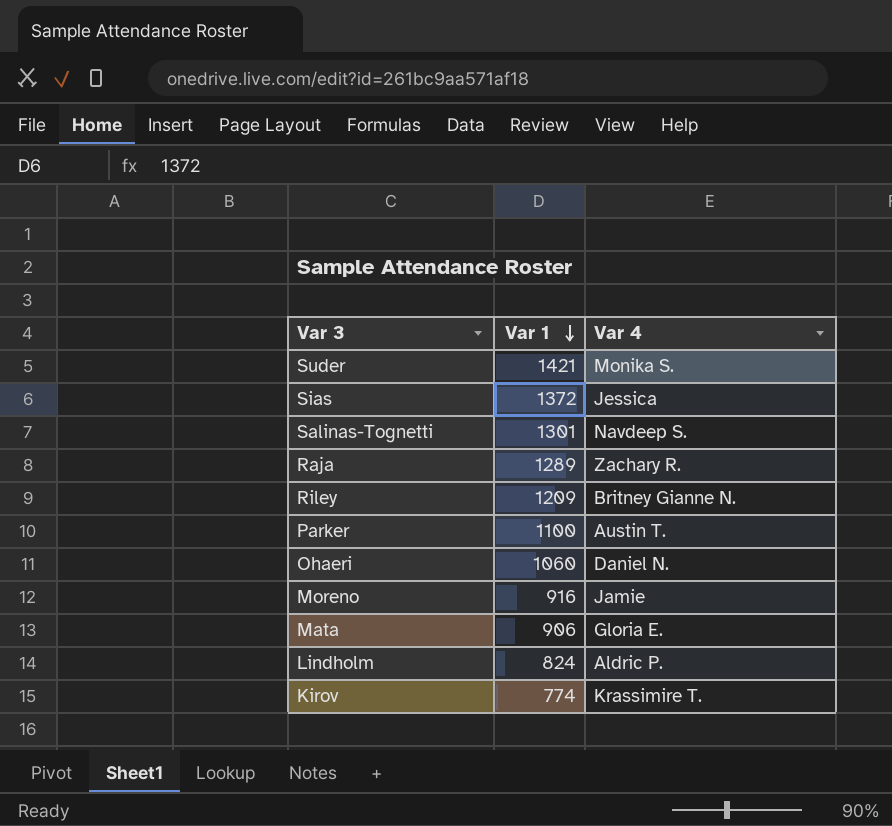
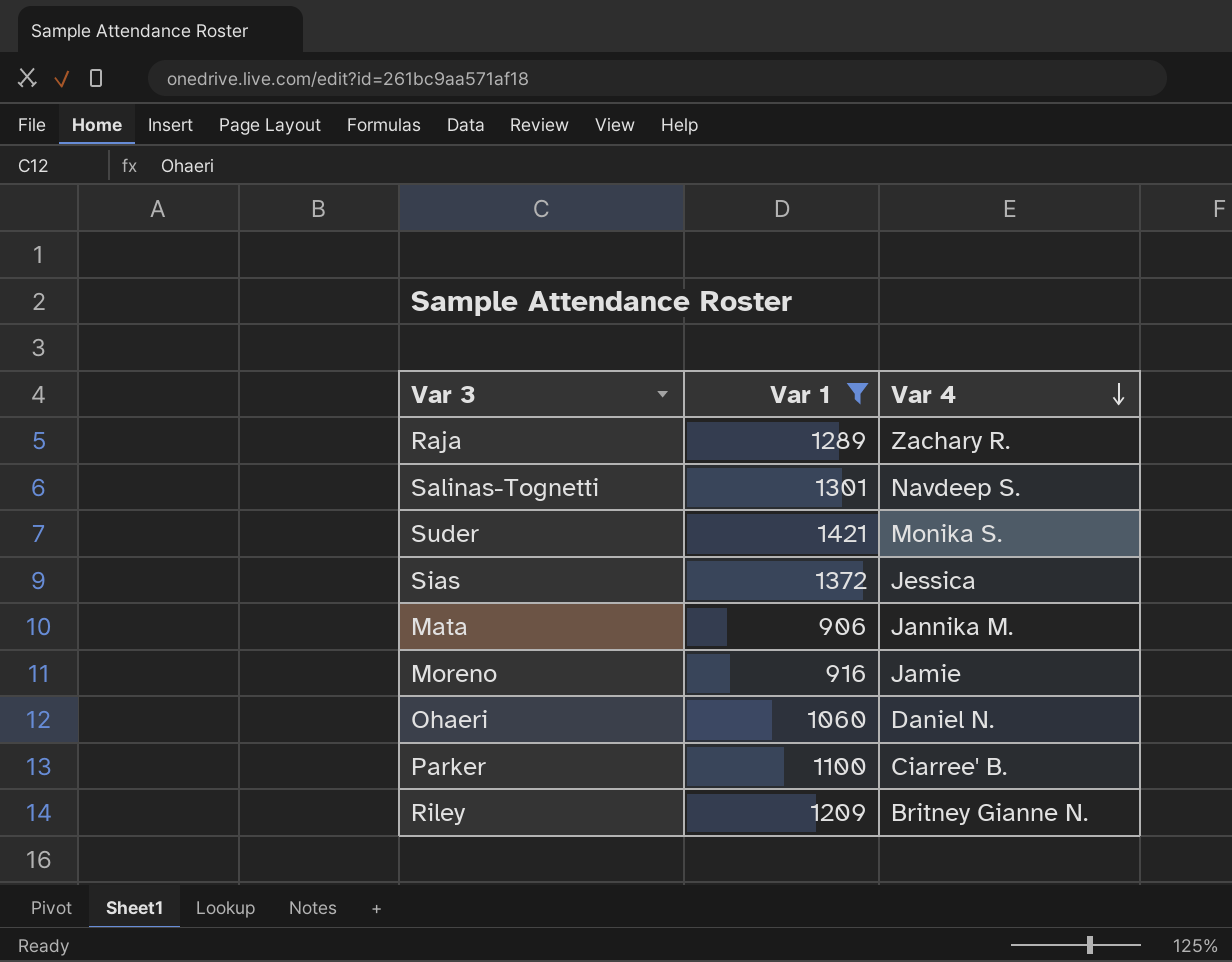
filter: none -> Var 1 >= 906
row order: Var 1 descending -> Var 4 descending
Mata | Var 4: Gloria E. -> Jannika M.
Parker | Var 4: Austin T. -> Ciarree' B.

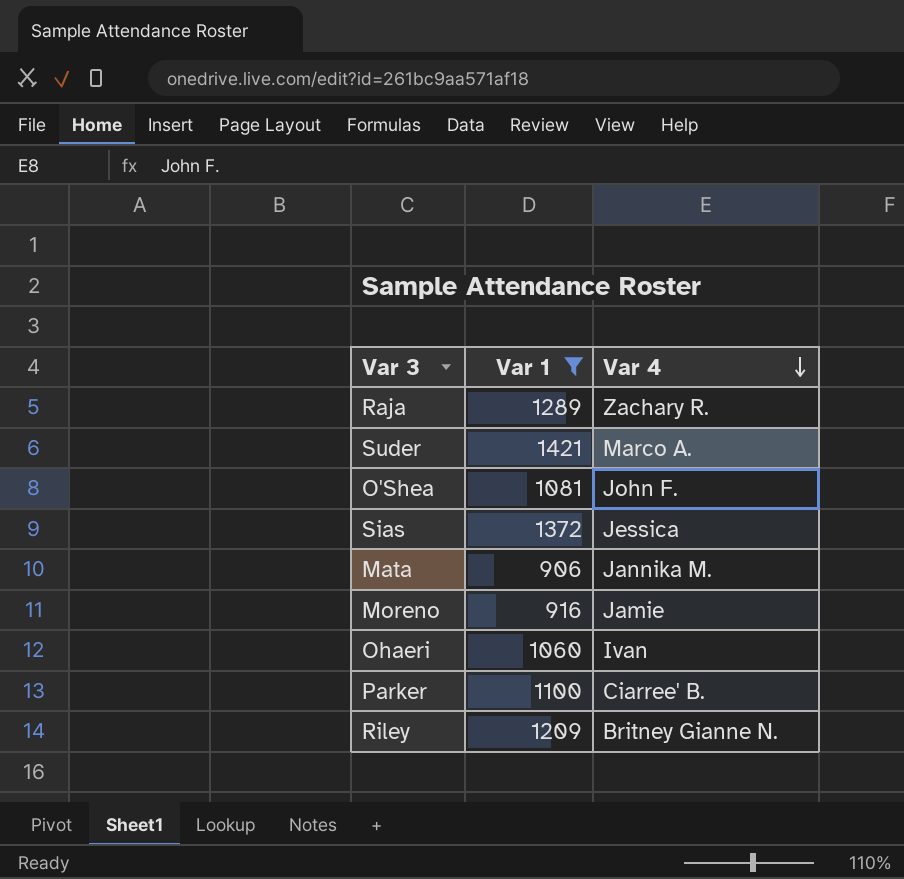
row Salinas-Tognetti: 1301 | Navdeep S. -> none
Suder | Var 4: Monika S. -> Marco A.
row O'Shea: none -> 1081 | John F.
Ohaeri | Var 4: Daniel N. -> Ivan

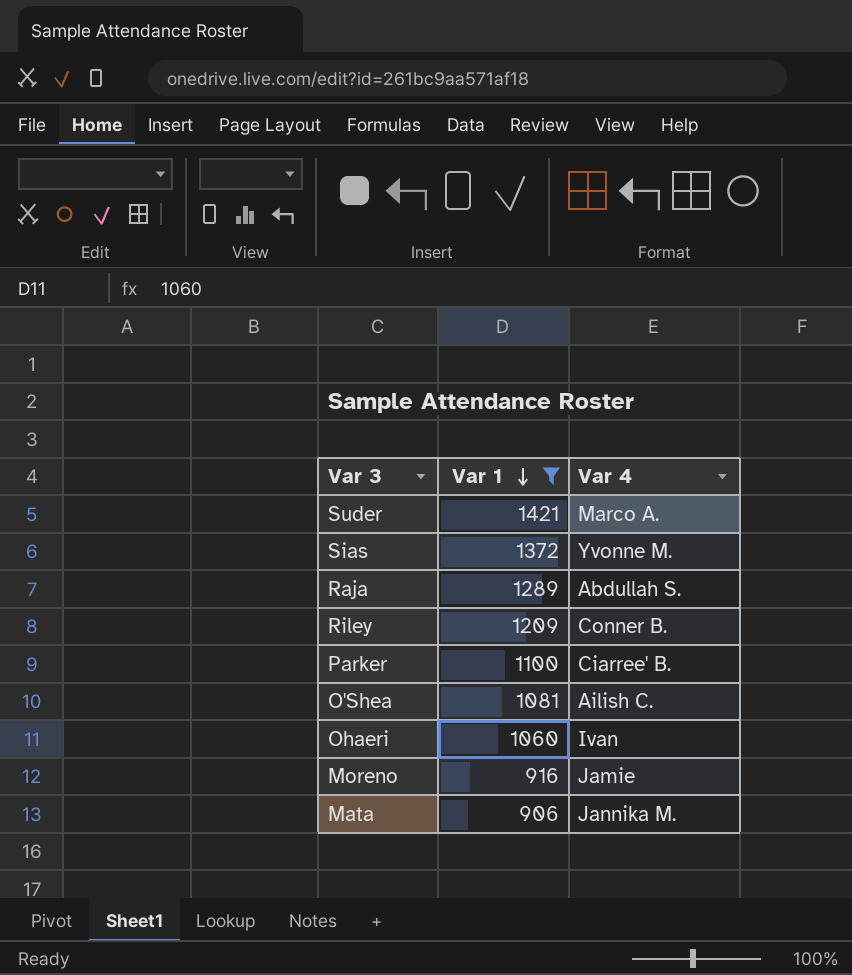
row order: Var 4 descending -> Var 1 descending
Sias | Var 4: Jessica -> Yvonne M.
Raja | Var 4: Zachary R. -> Abdullah S.
Riley | Var 4: Britney Gianne N. -> Conner B.
O'Shea | Var 4: John F. -> Ailish C.

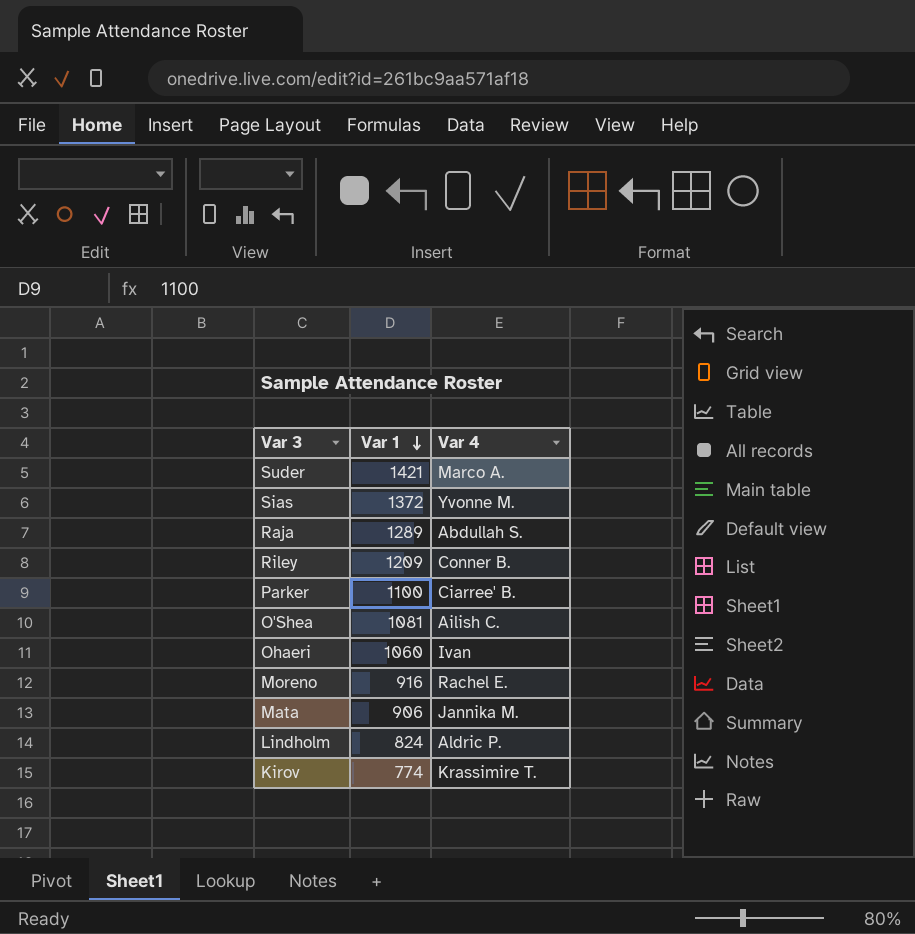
filter: Var 1 >= 906 -> none
Moreno | Var 4: Jamie -> Rachel E.

